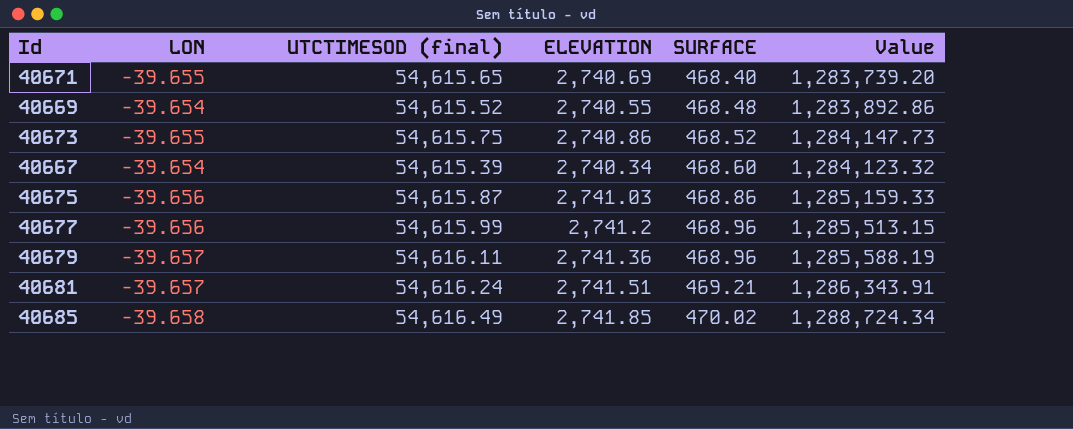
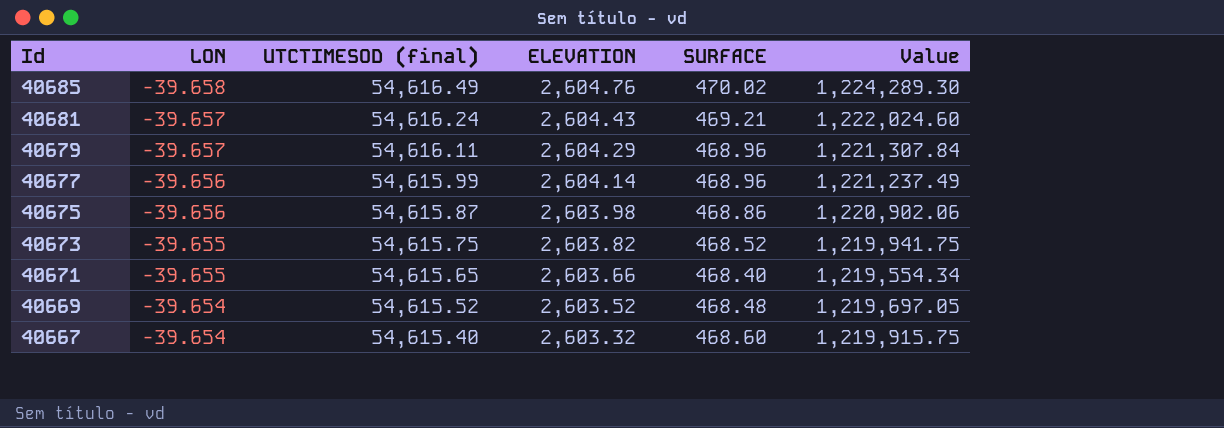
row order: SURFACE ascending -> Id descending
40685 | ELEVATION: 2,741.85 -> 2,604.76
40685 | Value: 1,288,724.34 -> 1,224,289.30
40681 | ELEVATION: 2,741.51 -> 2,604.43
40681 | Value: 1,286,343.91 -> 1,222,024.60
40679 | ELEVATION: 2,741.36 -> 2,604.29
40679 | Value: 1,285,588.19 -> 1,221,307.84
40677 | ELEVATION: 2,741.2 -> 2,604.14
40677 | Value: 1,285,513.15 -> 1,221,237.49
40675 | ELEVATION: 2,741.03 -> 2,603.98
40675 | Value: 1,285,159.33 -> 1,220,902.06
40673 | ELEVATION: 2,740.86 -> 2,603.82
40673 | Value: 1,284,147.73 -> 1,219,941.75
40671 | ELEVATION: 2,740.69 -> 2,603.66
40671 | Value: 1,283,739.20 -> 1,219,554.34
40669 | ELEVATION: 2,740.55 -> 2,603.52
40669 | Value: 1,283,892.86 -> 1,219,697.05
40667 | UTCTIMESOD (final): 54,615.39 -> 54,615.40
40667 | ELEVATION: 2,740.34 -> 2,603.32
40667 | Value: 1,284,123.32 -> 1,219,915.75

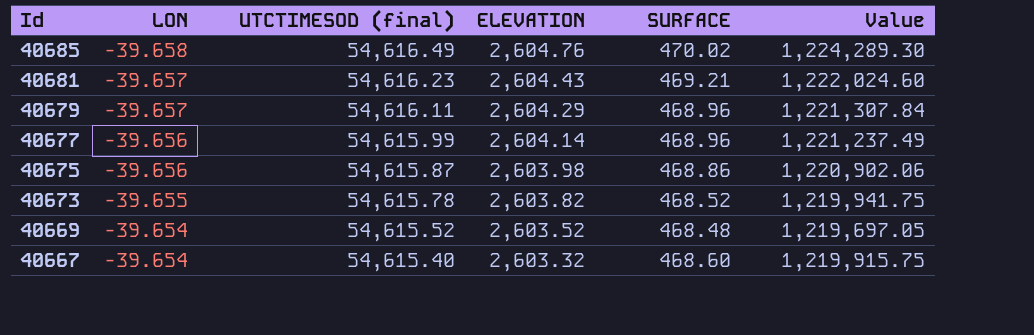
row 40671: -39.655 | 54,615.65 | 2,603.66 | 468.40 | 1,219,554.34 -> none
40681 | UTCTIMESOD (final): 54,616.24 -> 54,616.23
40673 | UTCTIMESOD (final): 54,615.75 -> 54,615.78

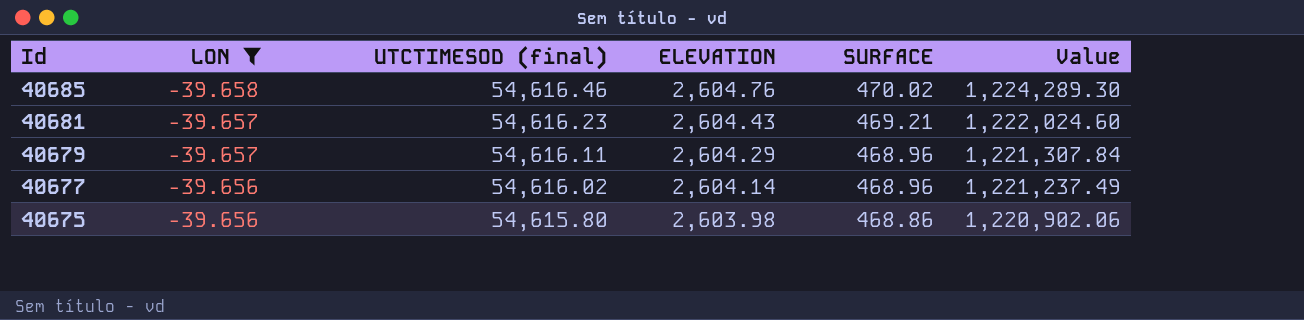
filter: none -> LON <= -39.656
40685 | UTCTIMESOD (final): 54,616.49 -> 54,616.46
40677 | UTCTIMESOD (final): 54,615.99 -> 54,616.02
40675 | UTCTIMESOD (final): 54,615.87 -> 54,615.80

